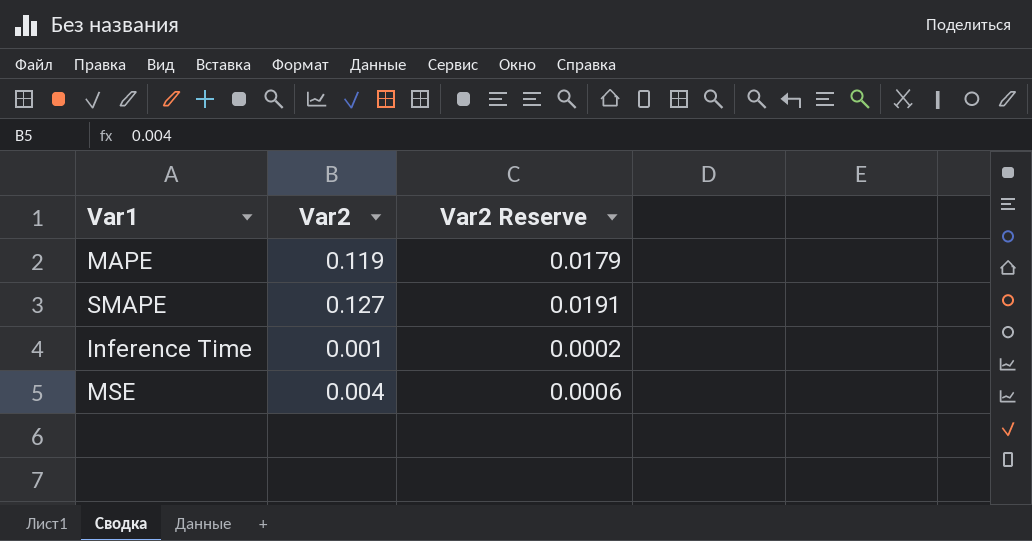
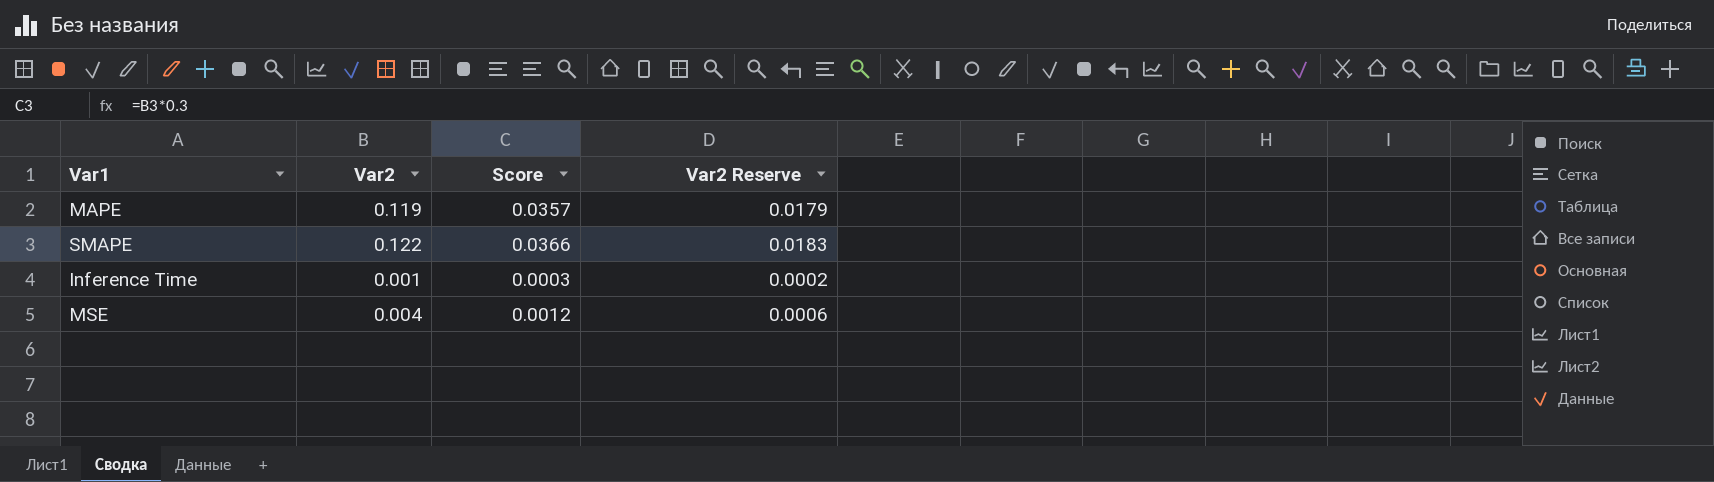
column Score | formula: none -> [Var2] * 0.3
SMAPE | Var2: 0.127 -> 0.122
SMAPE | Var2 Reserve: 0.0191 -> 0.0183

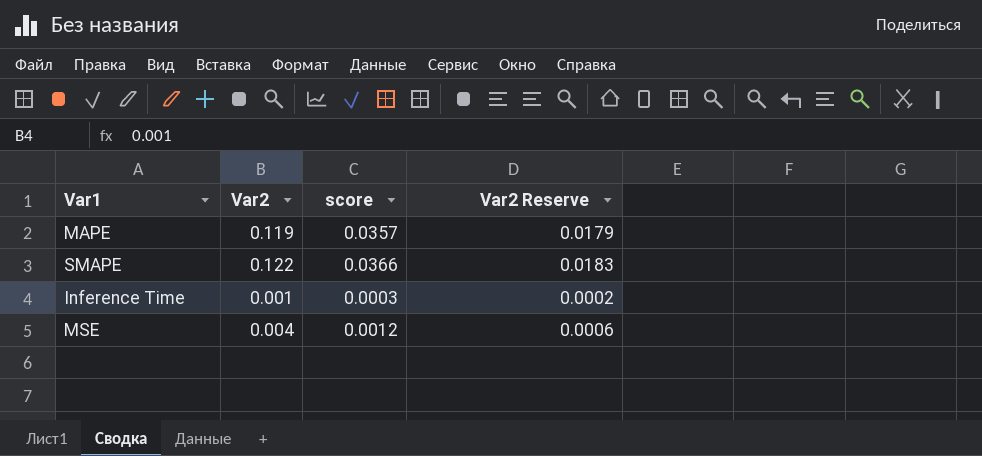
column name: Score -> score

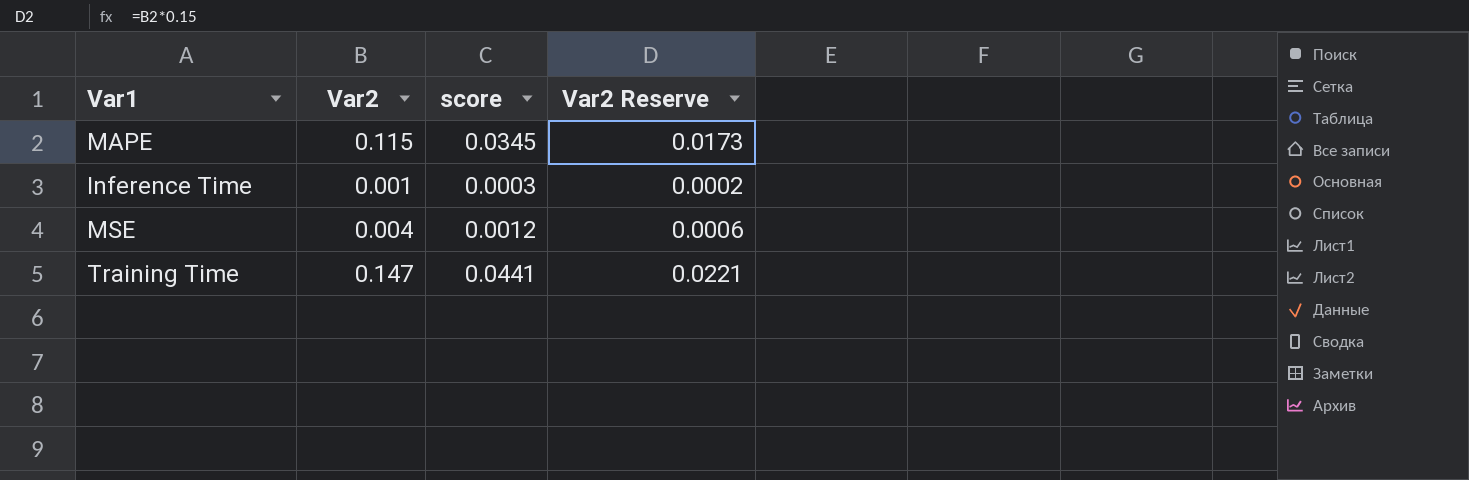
row SMAPE: 0.122 | 0.0366 | 0.0183 -> none
MAPE | Var2: 0.119 -> 0.115
MAPE | score: 0.0357 -> 0.0345
MAPE | Var2 Reserve: 0.0179 -> 0.0173
row Training Time: none -> 0.147 | 0.0441 | 0.0221

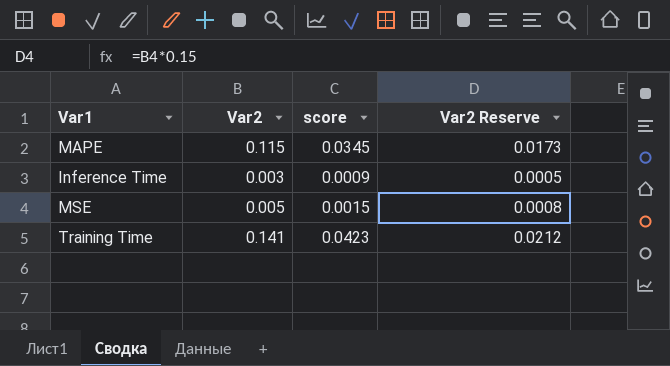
Inference Time | Var2: 0.001 -> 0.003
Inference Time | score: 0.0003 -> 0.0009
Inference Time | Var2 Reserve: 0.0002 -> 0.0005
MSE | Var2: 0.004 -> 0.005
MSE | score: 0.0012 -> 0.0015
MSE | Var2 Reserve: 0.0006 -> 0.0008
Training Time | Var2: 0.147 -> 0.141
Training Time | score: 0.0441 -> 0.0423
Training Time | Var2 Reserve: 0.0221 -> 0.0212

